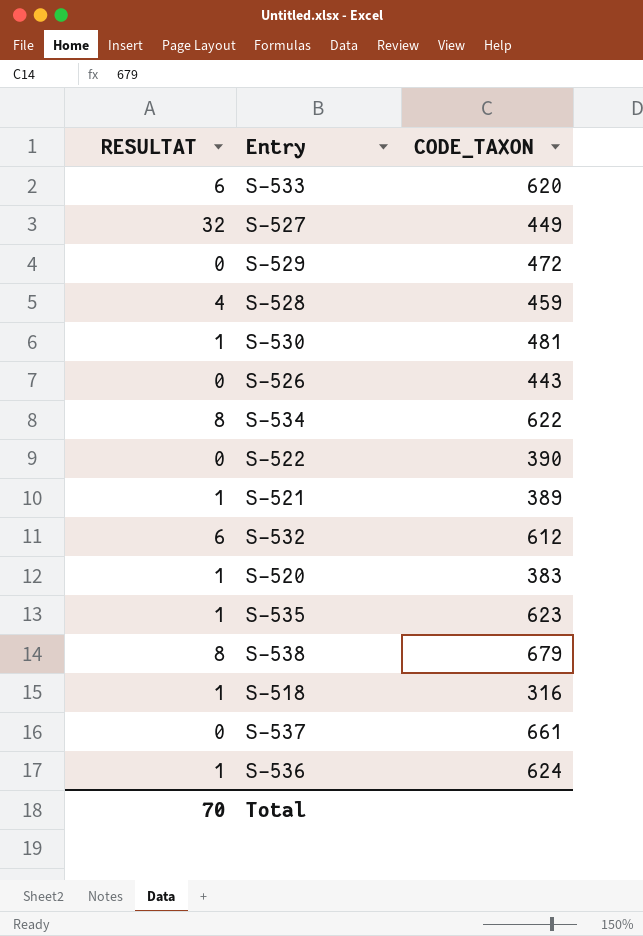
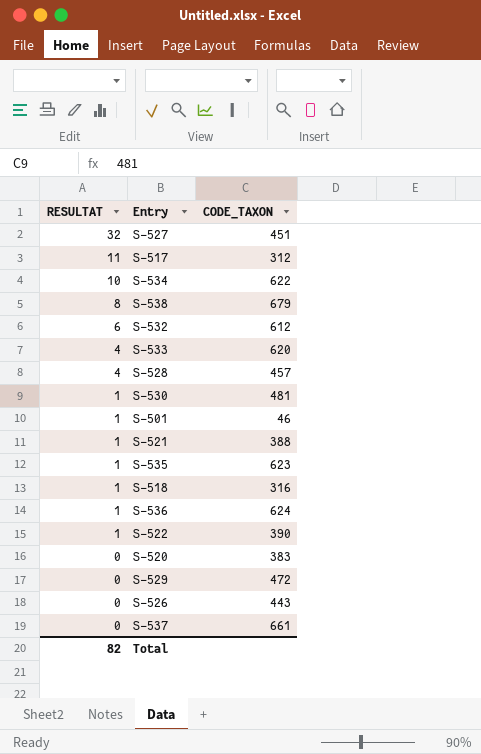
row order: none -> RESULTAT descending
S-527 | CODE_TAXON: 449 -> 451
row S-517: none -> 11 | 312
S-534 | RESULTAT: 8 -> 10
S-533 | RESULTAT: 6 -> 4
S-528 | CODE_TAXON: 459 -> 457
row S-501: none -> 1 | 46
S-521 | CODE_TAXON: 389 -> 388
S-522 | RESULTAT: 0 -> 1
S-520 | RESULTAT: 1 -> 0
Total | RESULTAT: 70 -> 82

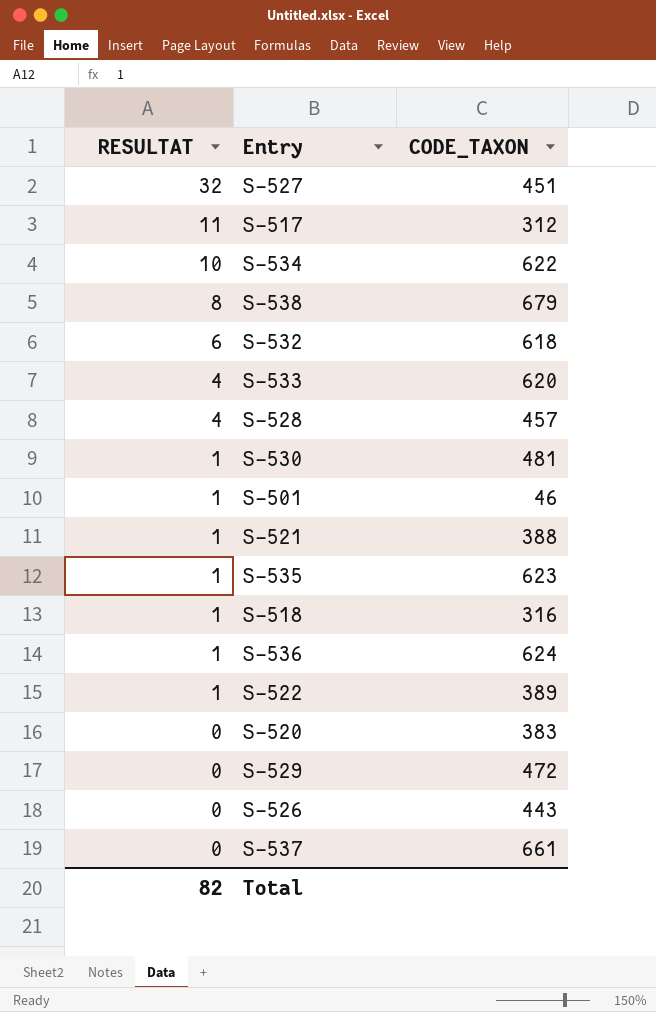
S-532 | CODE_TAXON: 612 -> 618
S-522 | CODE_TAXON: 390 -> 389

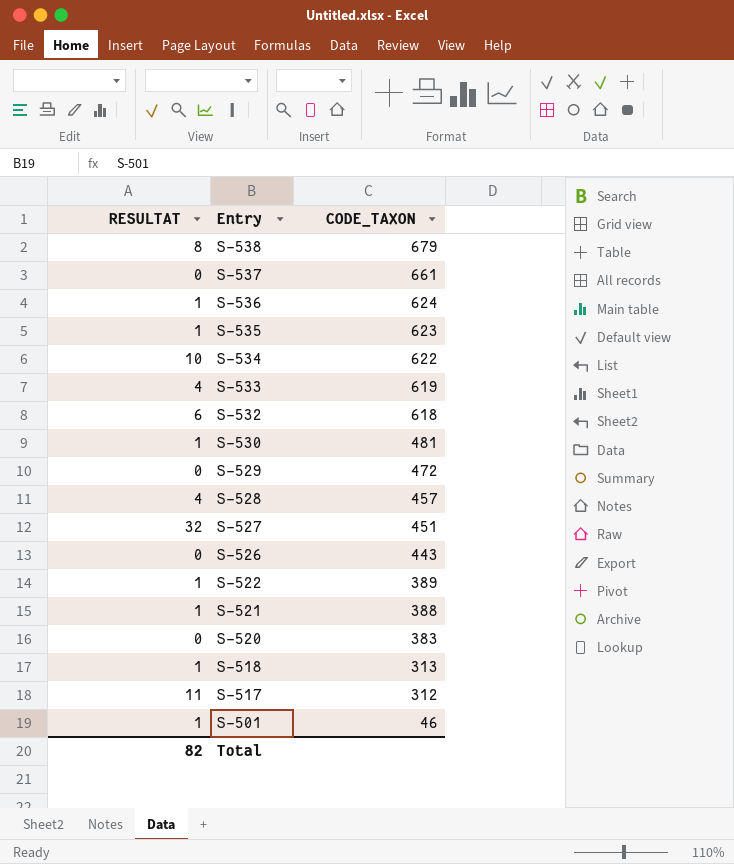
row order: RESULTAT descending -> Entry descending
S-533 | CODE_TAXON: 620 -> 619
S-518 | CODE_TAXON: 316 -> 313

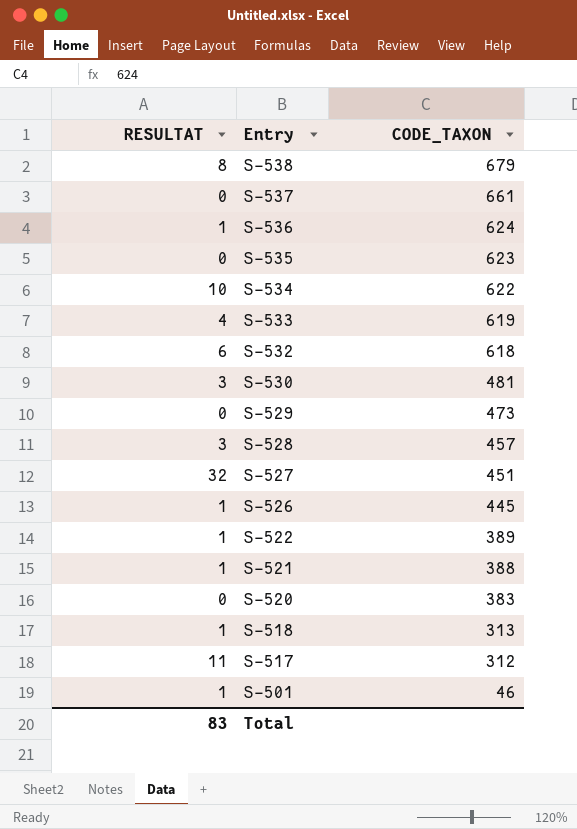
S-535 | RESULTAT: 1 -> 0
S-530 | RESULTAT: 1 -> 3
S-529 | CODE_TAXON: 472 -> 473
S-528 | RESULTAT: 4 -> 3
S-526 | RESULTAT: 0 -> 1
S-526 | CODE_TAXON: 443 -> 445
Total | RESULTAT: 82 -> 83

